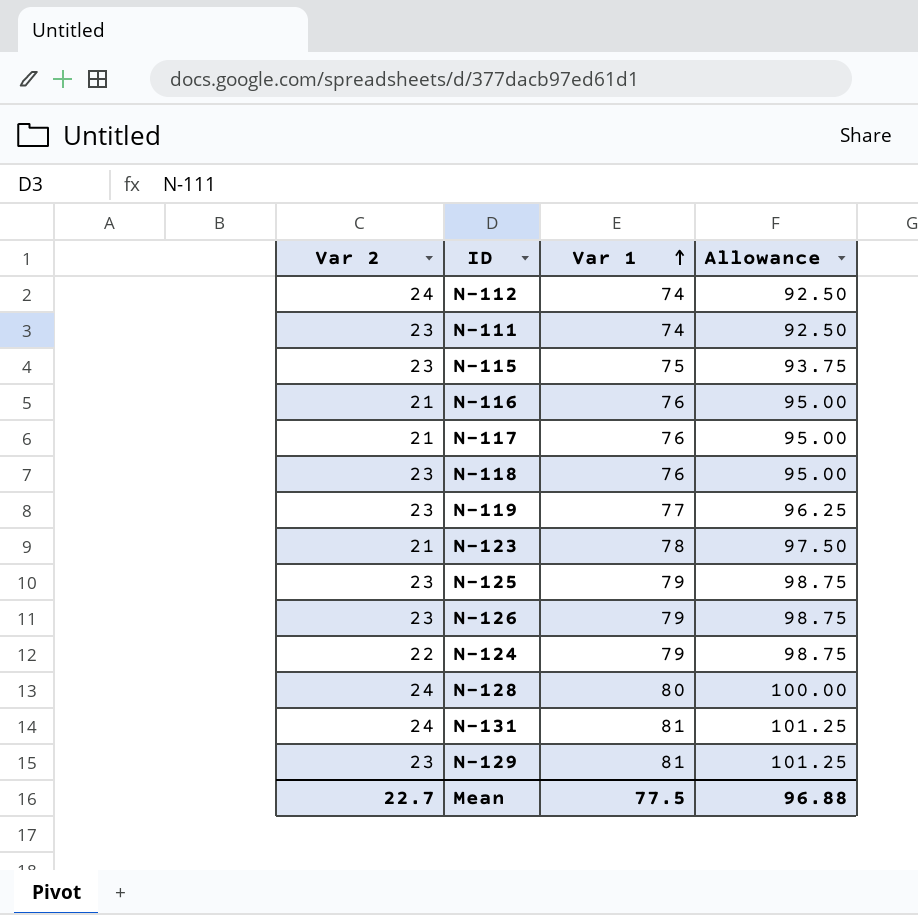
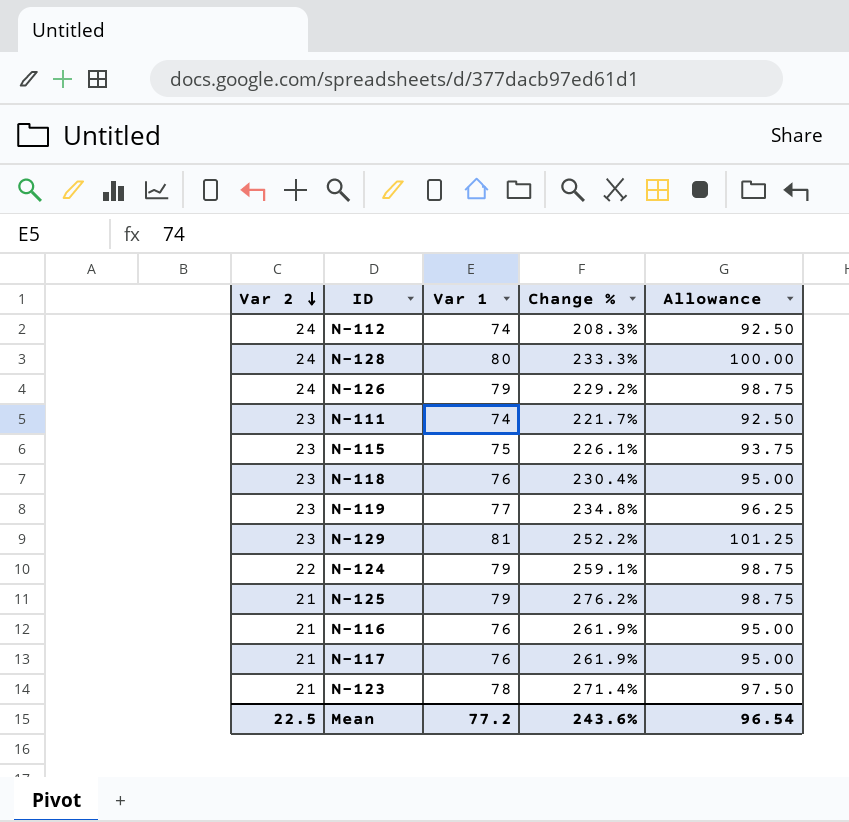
row order: Var 1 ascending -> Var 2 descending
column Change % | formula: none -> ([Var 1] - [Var 2]) / [Var 2]
row N-131: 24 | 81 | 101.25 -> none
N-126 | Var 2: 23 -> 24
N-125 | Var 2: 23 -> 21
Mean | Var 2: 22.7 -> 22.5
Mean | Var 1: 77.5 -> 77.2
Mean | Allowance: 96.88 -> 96.54

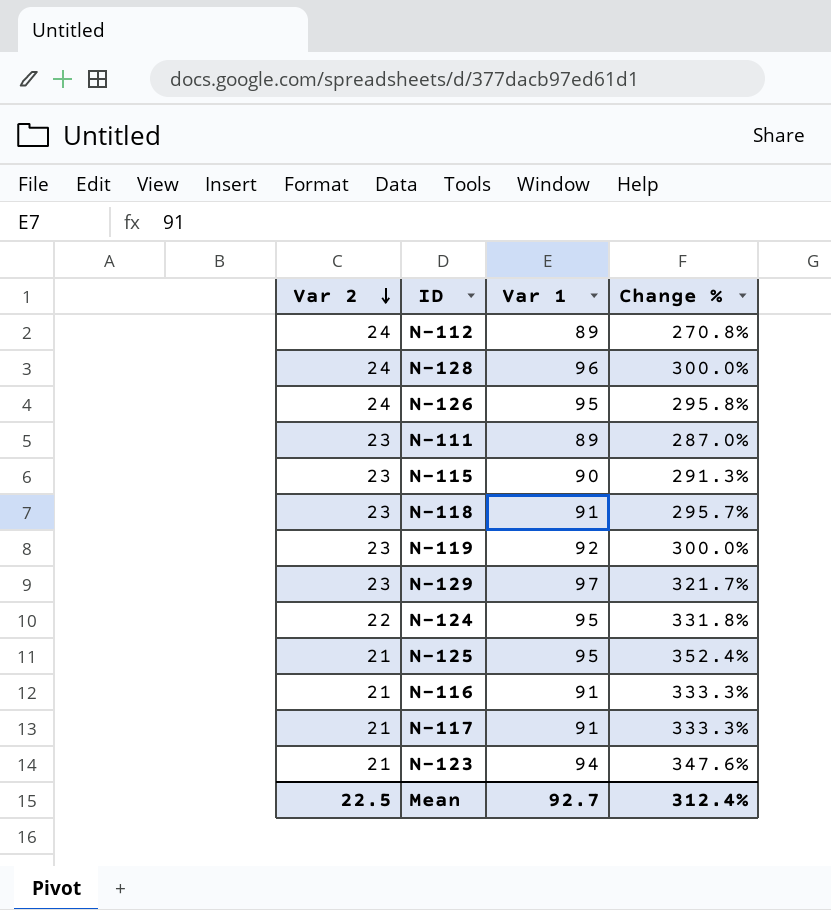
column Allowance | formula: [Var 1] * 1.25 -> none
N-112 | Var 1: 74 -> 89
N-112 | Change %: 208.3% -> 270.8%
N-128 | Var 1: 80 -> 96
N-128 | Change %: 233.3% -> 300.0%
N-126 | Var 1: 79 -> 95
N-126 | Change %: 229.2% -> 295.8%
N-111 | Var 1: 74 -> 89
N-111 | Change %: 221.7% -> 287.0%
N-115 | Var 1: 75 -> 90
N-115 | Change %: 226.1% -> 291.3%
N-118 | Var 1: 76 -> 91
N-118 | Change %: 230.4% -> 295.7%
N-119 | Var 1: 77 -> 92
N-119 | Change %: 234.8% -> 300.0%
N-129 | Var 1: 81 -> 97
N-129 | Change %: 252.2% -> 321.7%
N-124 | Var 1: 79 -> 95
N-124 | Change %: 259.1% -> 331.8%
N-125 | Var 1: 79 -> 95
N-125 | Change %: 276.2% -> 352.4%
N-116 | Var 1: 76 -> 91
N-116 | Change %: 261.9% -> 333.3%
N-117 | Var 1: 76 -> 91
N-117 | Change %: 261.9% -> 333.3%
N-123 | Var 1: 78 -> 94
N-123 | Change %: 271.4% -> 347.6%
Mean | Var 1: 77.2 -> 92.7
Mean | Change %: 243.6% -> 312.4%

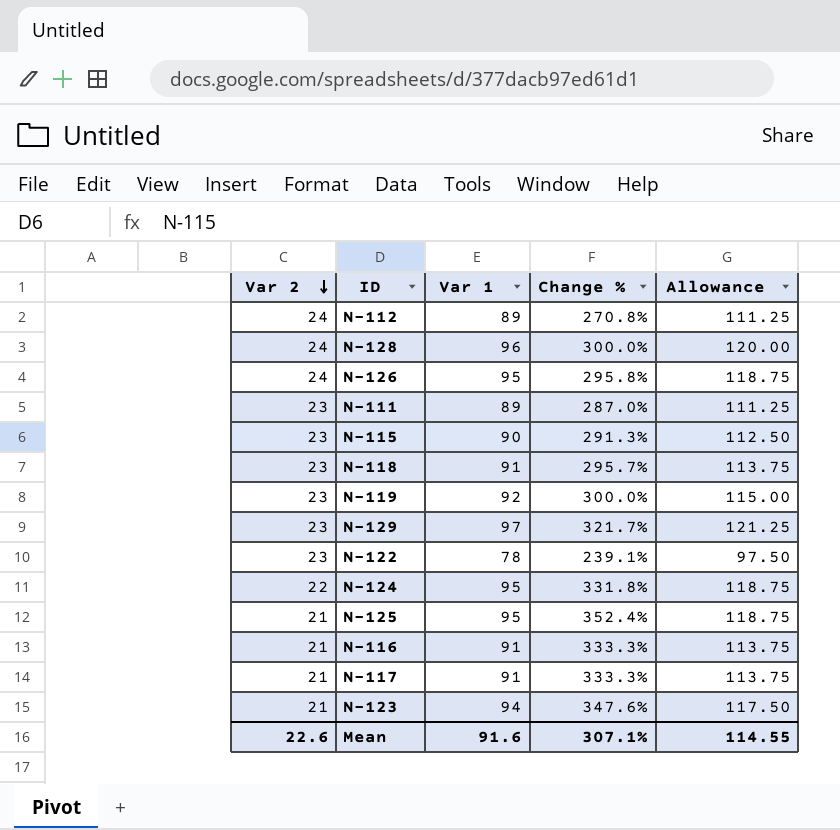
column Allowance | formula: none -> [Var 1] * 1.25
row N-122: none -> 23 | 78 | 239.1% | 97.50
Mean | Var 2: 22.5 -> 22.6
Mean | Var 1: 92.7 -> 91.6
Mean | Change %: 312.4% -> 307.1%

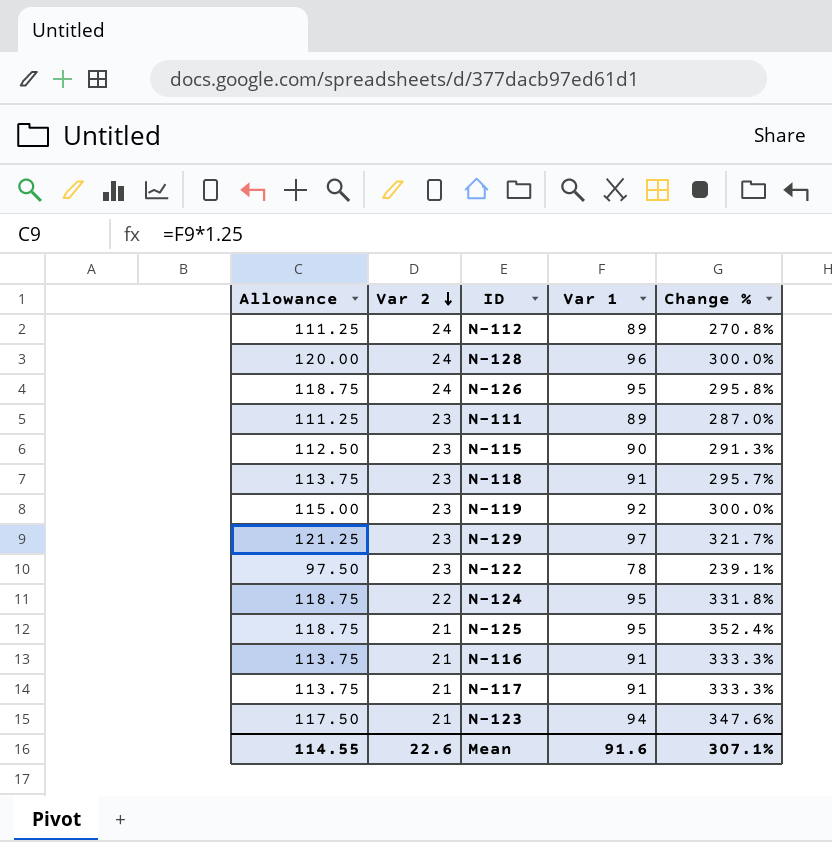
column Allowance | position: 5 -> 1

